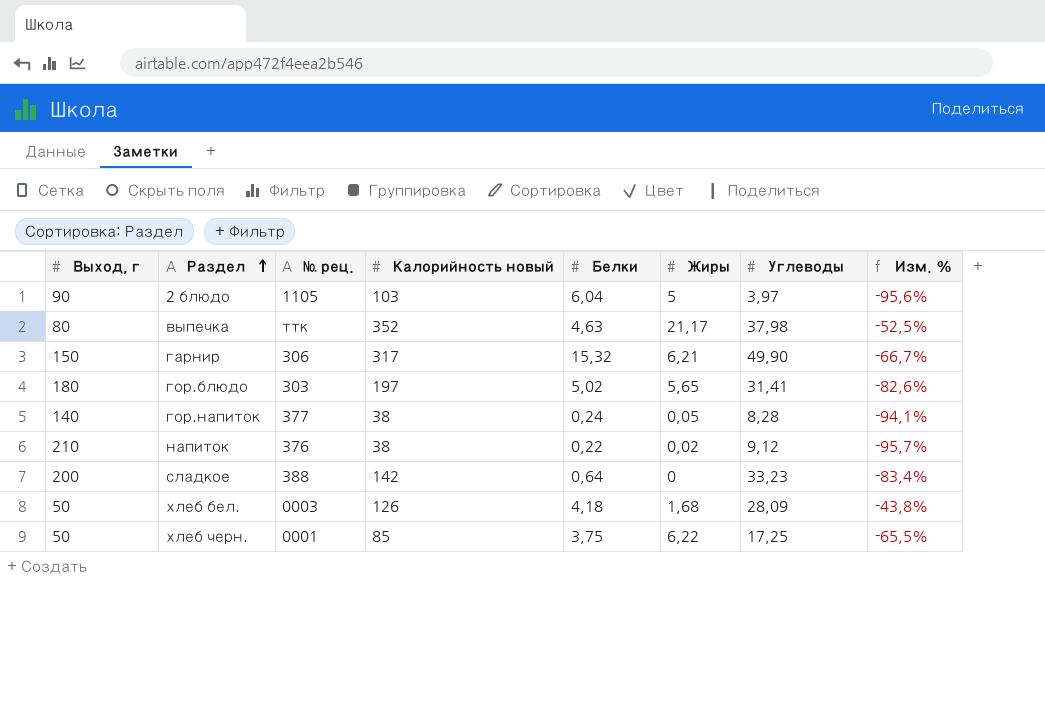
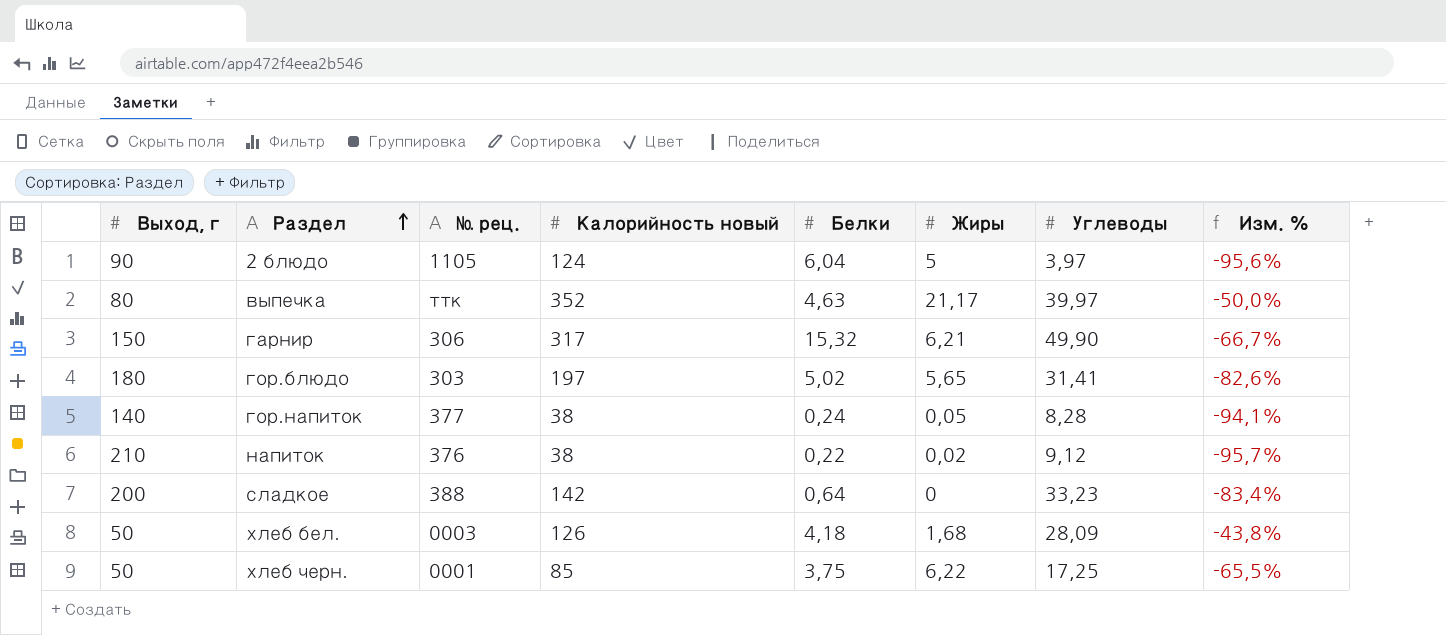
2 блюдо | Калорийность новый: 103 -> 124
выпечка | Углеводы: 37,98 -> 39,97
выпечка | Изм. %: -52,5% -> -50,0%

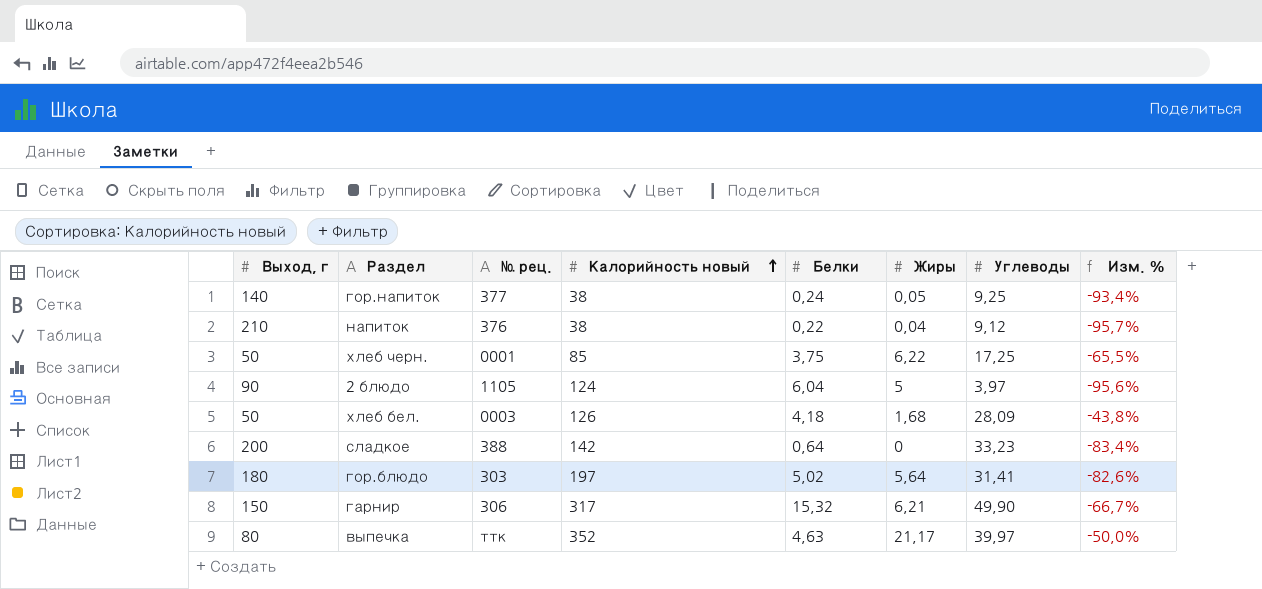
row order: Раздел ascending -> Калорийность новый ascending
гор.напиток | Углеводы: 8,28 -> 9,25
гор.напиток | Изм. %: -94,1% -> -93,4%
напиток | Жиры: 0,02 -> 0,04
гор.блюдо | Жиры: 5,65 -> 5,64

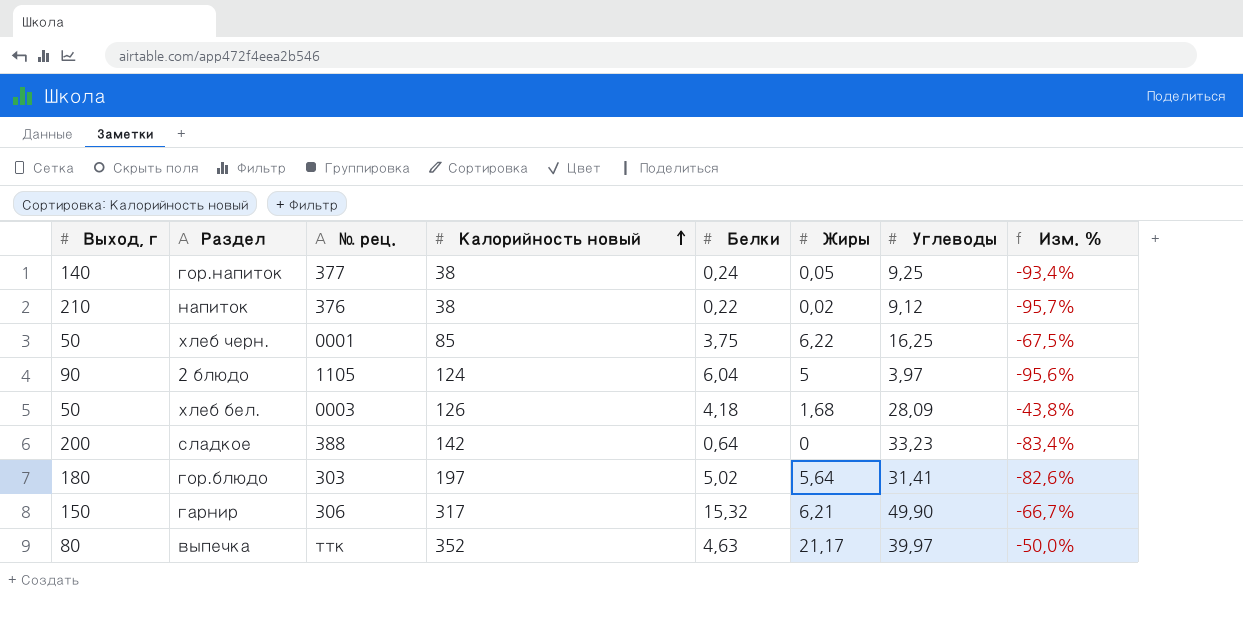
напиток | Жиры: 0,04 -> 0,02
хлеб черн. | Углеводы: 17,25 -> 16,25
хлеб черн. | Изм. %: -65,5% -> -67,5%

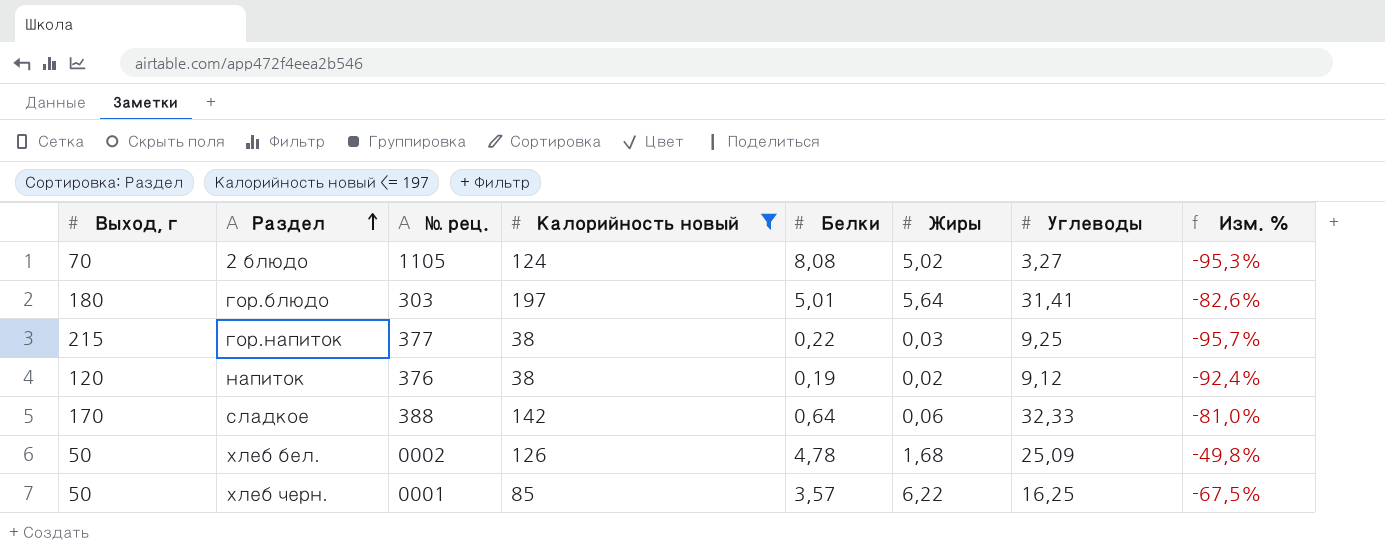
filter: none -> Калорийность новый <= 197
row order: Калорийность новый ascending -> Раздел ascending
2 блюдо | Выход, г: 90 -> 70
2 блюдо | Белки: 6,04 -> 8,08
2 блюдо | Жиры: 5 -> 5,02
2 блюдо | Углеводы: 3,97 -> 3,27
2 блюдо | Изм. %: -95,6% -> -95,3%
гор.блюдо | Белки: 5,02 -> 5,01
гор.напиток | Выход, г: 140 -> 215
гор.напиток | Белки: 0,24 -> 0,22
гор.напиток | Жиры: 0,05 -> 0,03
гор.напиток | Изм. %: -93,4% -> -95,7%
напиток | Выход, г: 210 -> 120
напиток | Белки: 0,22 -> 0,19
напиток | Изм. %: -95,7% -> -92,4%
сладкое | Выход, г: 200 -> 170
сладкое | Жиры: 0 -> 0,06
сладкое | Углеводы: 33,23 -> 32,33
сладкое | Изм. %: -83,4% -> -81,0%
хлеб бел. | № рец.: 0003 -> 0002
хлеб бел. | Белки: 4,18 -> 4,78
хлеб бел. | Углеводы: 28,09 -> 25,09
хлеб бел. | Изм. %: -43,8% -> -49,8%
хлеб черн. | Белки: 3,75 -> 3,57

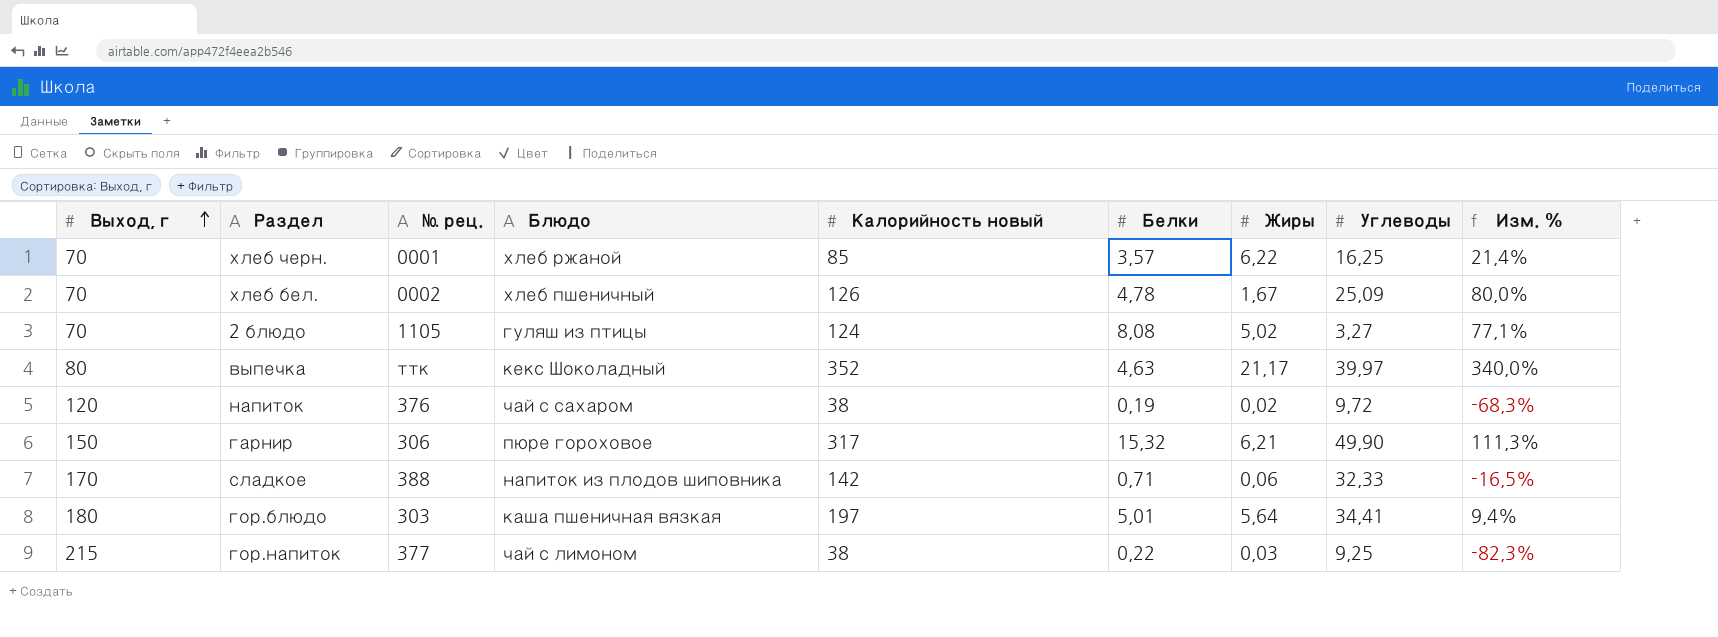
filter: Калорийность новый <= 197 -> none
row order: Раздел ascending -> Выход, г ascending
column Блюдо | position: none -> 4
column Изм. % | formula: ([Углеводы] - [Выход, г]) / [Выход, г] -> ([Калорийность новый] - [Выход, г]) / [Выход, г]
хлеб черн. | Выход, г: 50 -> 70
хлеб бел. | Выход, г: 50 -> 70
хлеб бел. | Жиры: 1,68 -> 1,67
напиток | Углеводы: 9,12 -> 9,72
сладкое | Белки: 0,64 -> 0,71
гор.блюдо | Углеводы: 31,41 -> 34,41

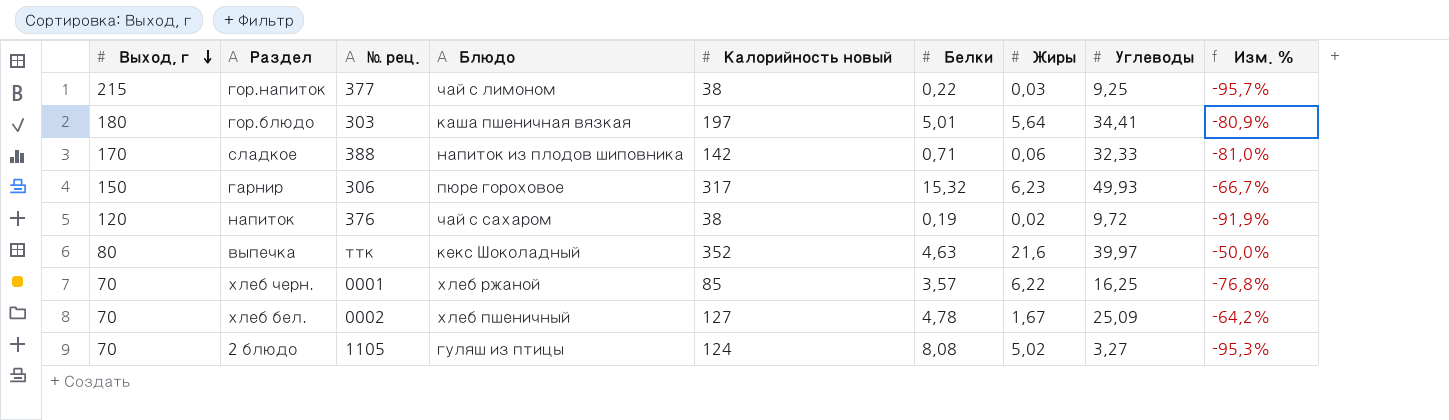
row order: Выход, г ascending -> Выход, г descending
column Изм. % | formula: ([Калорийность новый] - [Выход, г]) / [Выход, г] -> ([Углеводы] - [Выход, г]) / [Выход, г]
гарнир | Жиры: 6,21 -> 6,23
гарнир | Углеводы: 49,90 -> 49,93
выпечка | Жиры: 21,17 -> 21,6
хлеб бел. | Калорийность новый: 126 -> 127

